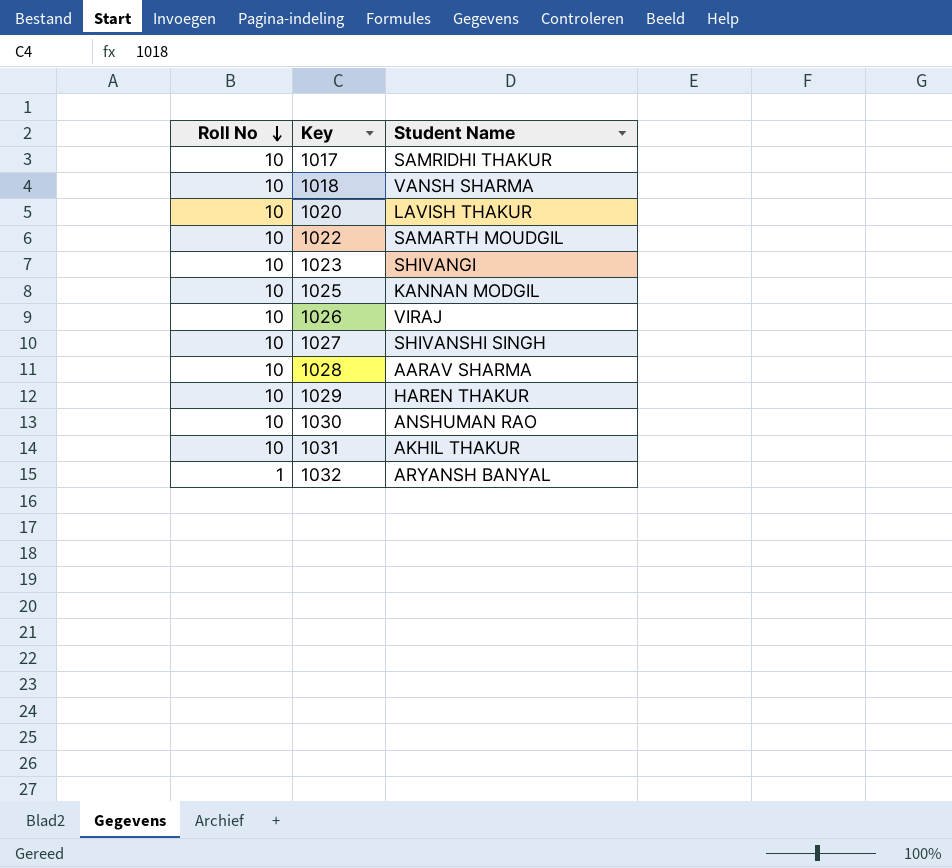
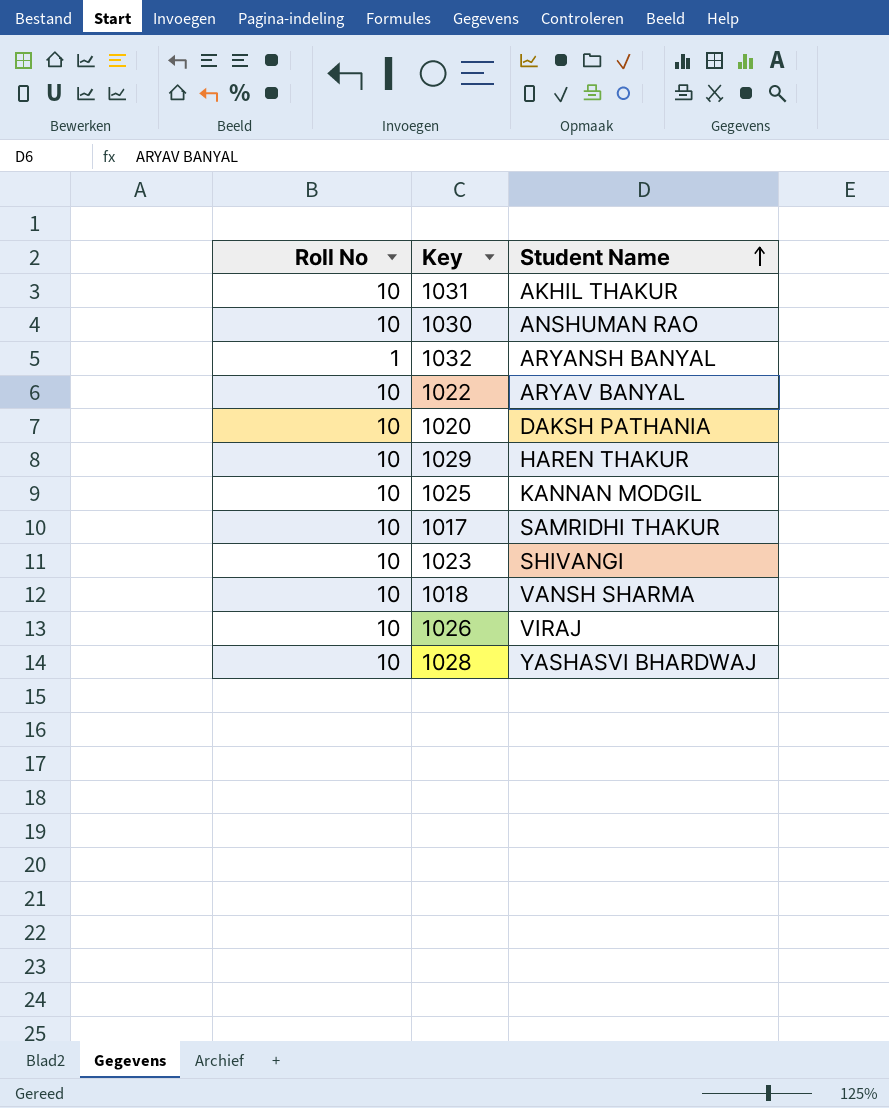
row order: Roll No descending -> Student Name ascending
row 1027: 10 | SHIVANSHI SINGH -> none
1022 | Student Name: SAMARTH MOUDGIL -> ARYAV BANYAL
1020 | Student Name: LAVISH THAKUR -> DAKSH PATHANIA
1028 | Student Name: AARAV SHARMA -> YASHASVI BHARDWAJ

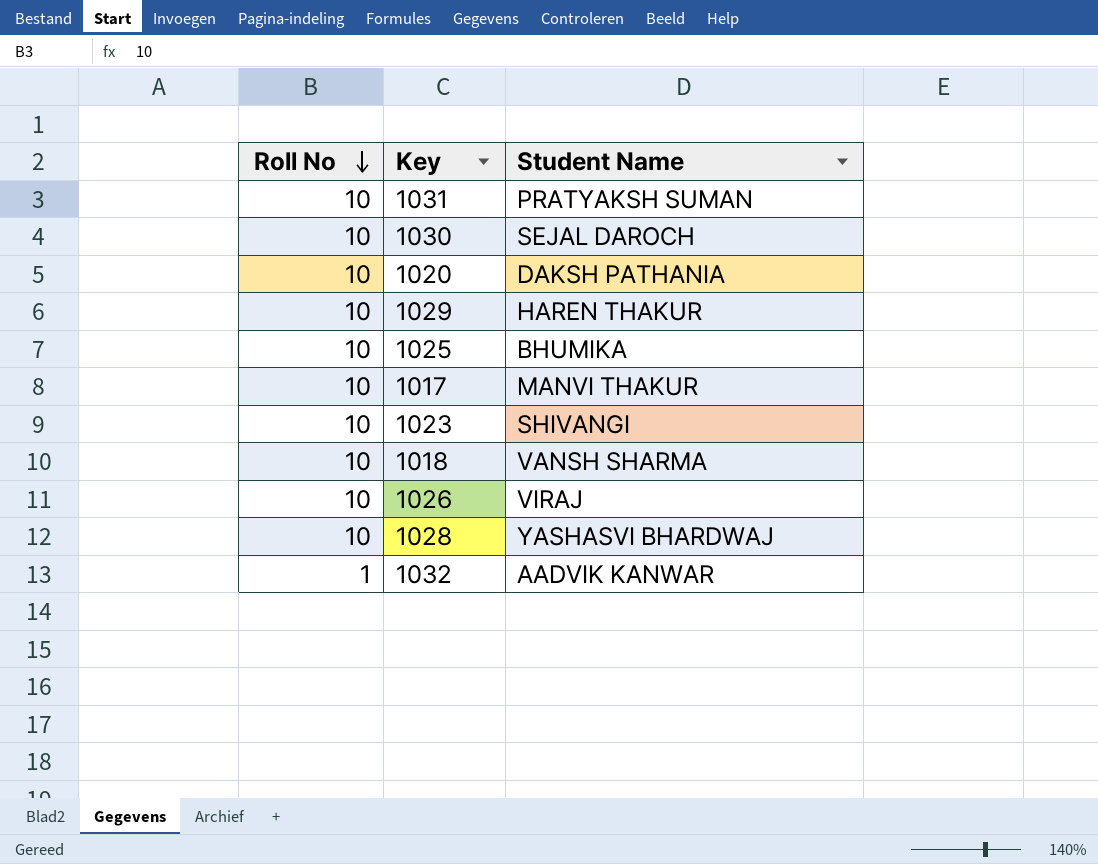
row order: Student Name ascending -> Roll No descending
row 1022: 10 | ARYAV BANYAL -> none
1031 | Student Name: AKHIL THAKUR -> PRATYAKSH SUMAN
1030 | Student Name: ANSHUMAN RAO -> SEJAL DAROCH
1025 | Student Name: KANNAN MODGIL -> BHUMIKA
1017 | Student Name: SAMRIDHI THAKUR -> MANVI THAKUR
1032 | Student Name: ARYANSH BANYAL -> AADVIK KANWAR

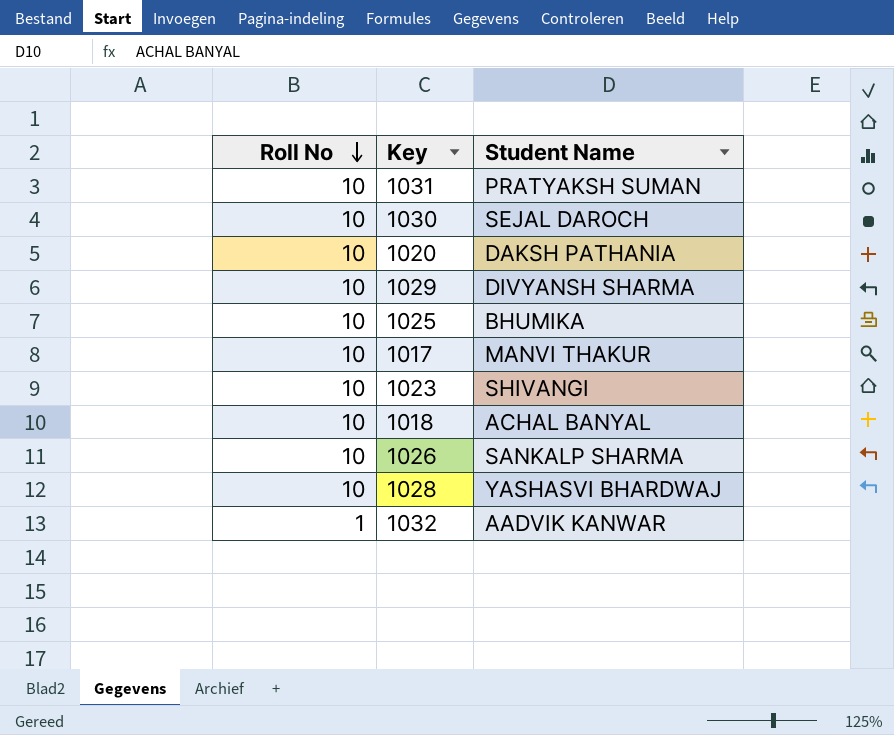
1029 | Student Name: HAREN THAKUR -> DIVYANSH SHARMA
1018 | Student Name: VANSH SHARMA -> ACHAL BANYAL
1026 | Student Name: VIRAJ -> SANKALP SHARMA

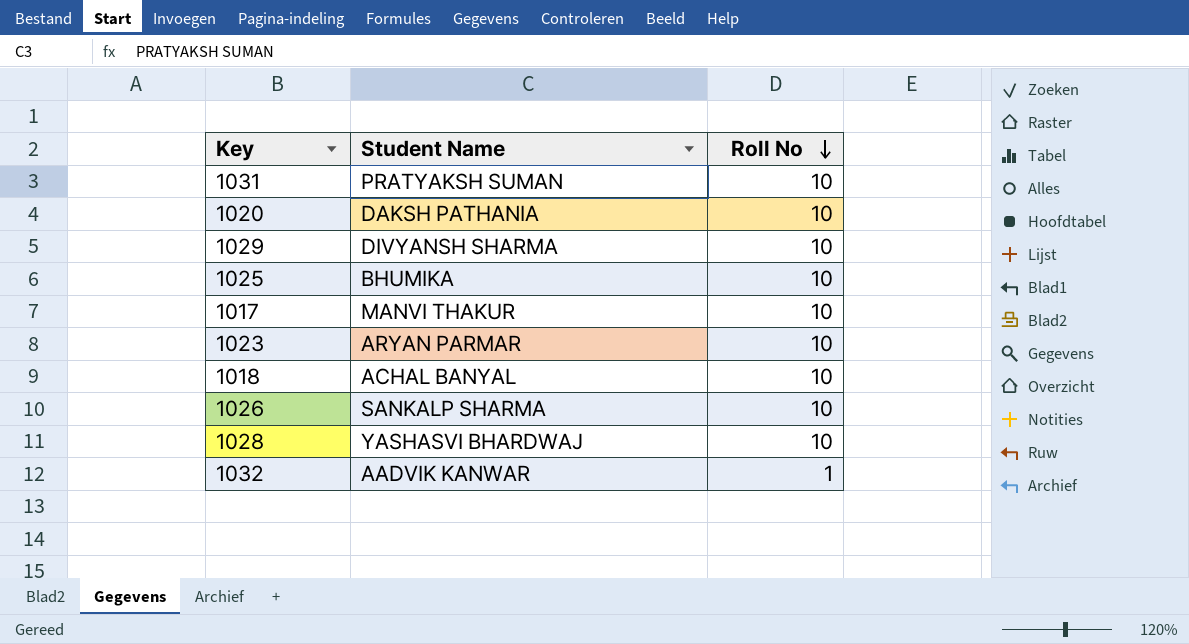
column Roll No | position: 1 -> 3
row 1030: 10 | SEJAL DAROCH -> none
1023 | Student Name: SHIVANGI -> ARYAN PARMAR

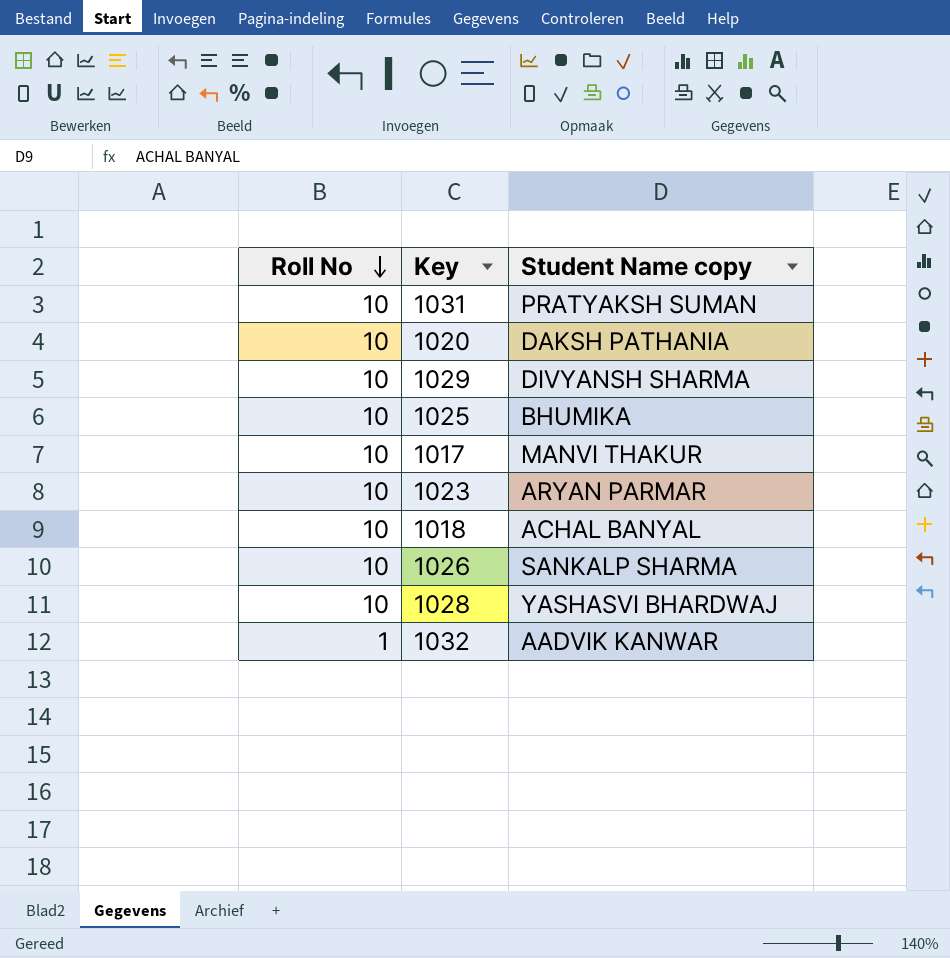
column Roll No | position: 3 -> 1
column name: Student Name -> Student Name copy

